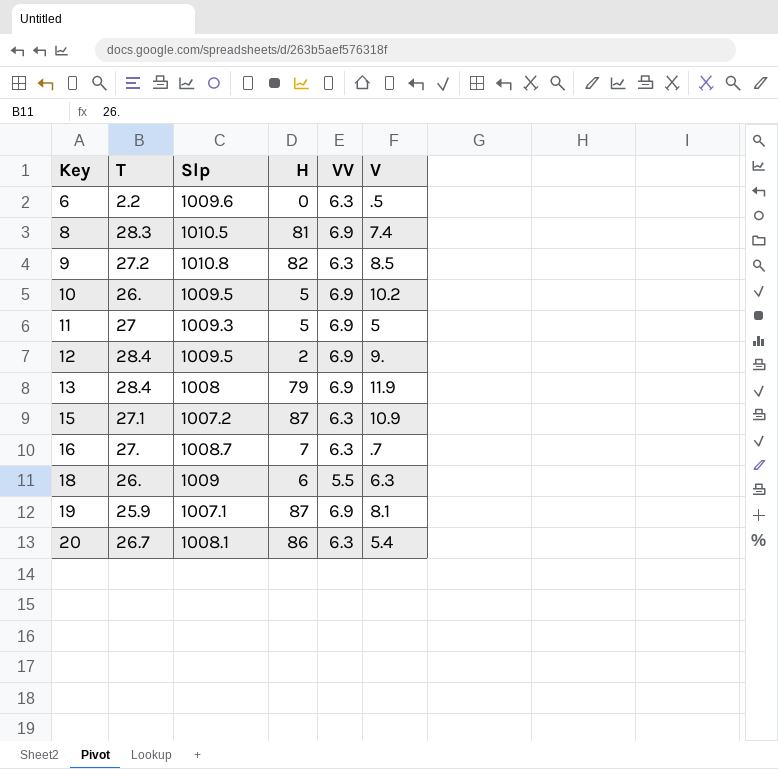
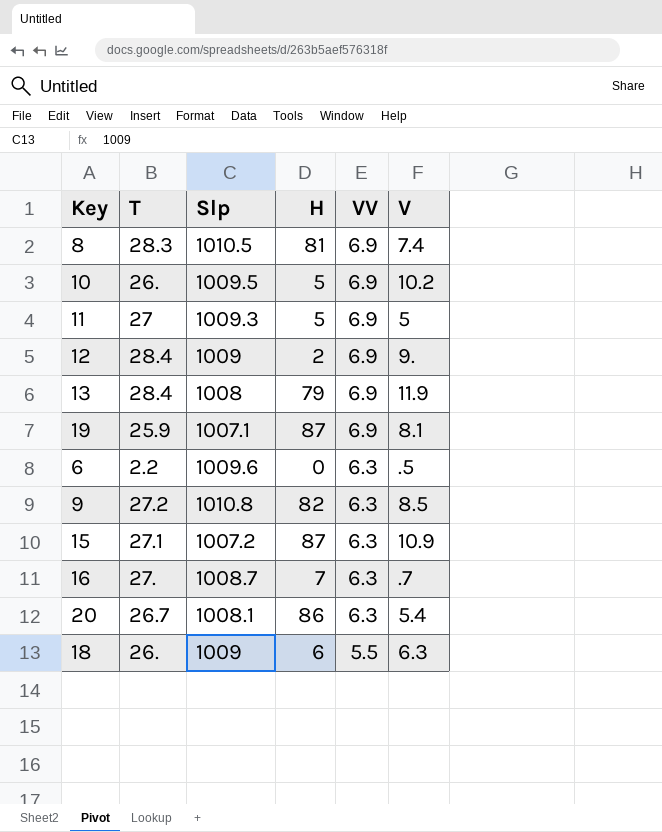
row order: Key ascending -> VV descending
12 | Slp: 1009.5 -> 1009

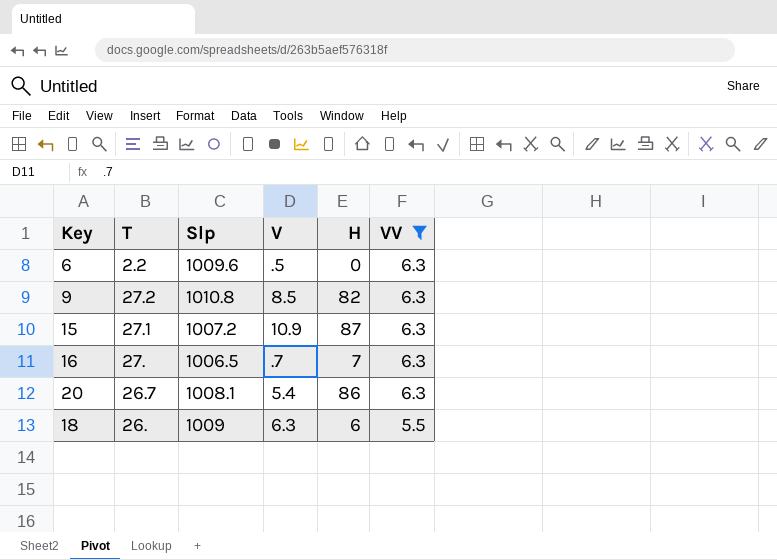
filter: none -> VV != 6.9
column V | position: 6 -> 4
16 | Slp: 1008.7 -> 1006.5

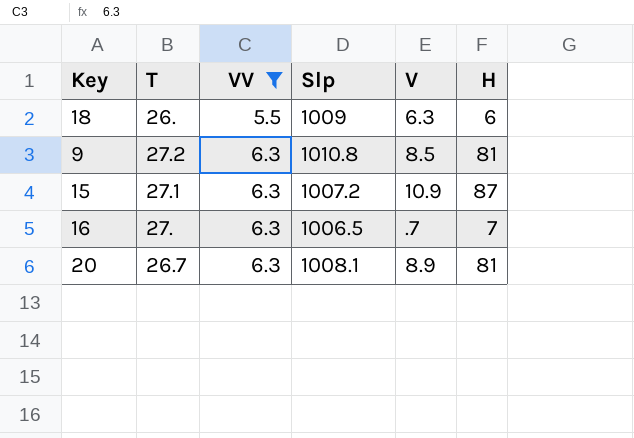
row order: VV descending -> VV ascending
column VV | position: 6 -> 3
row 6: 2.2 | 1009.6 | .5 | 0 | 6.3 -> none
9 | H: 82 -> 81
20 | V: 5.4 -> 8.9
20 | H: 86 -> 81

